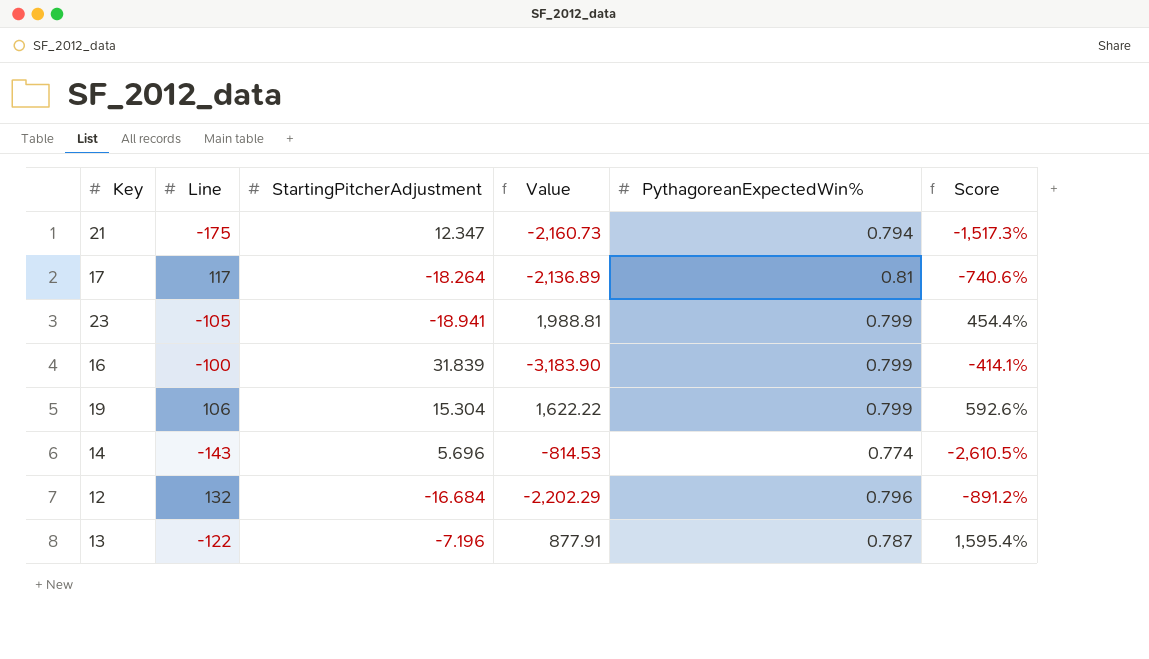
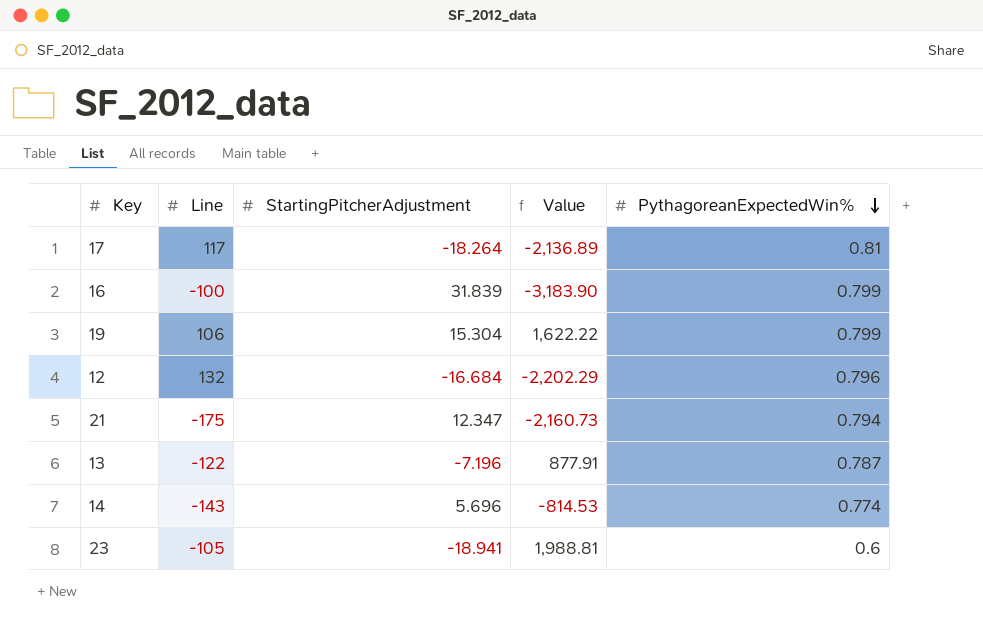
row order: none -> PythagoreanExpectedWin% descending
column Score | formula: ([Line] - [StartingPitcherAdjustment]) / [StartingPitcherAdjustment] -> none
23 | PythagoreanExpectedWin%: 0.799 -> 0.6

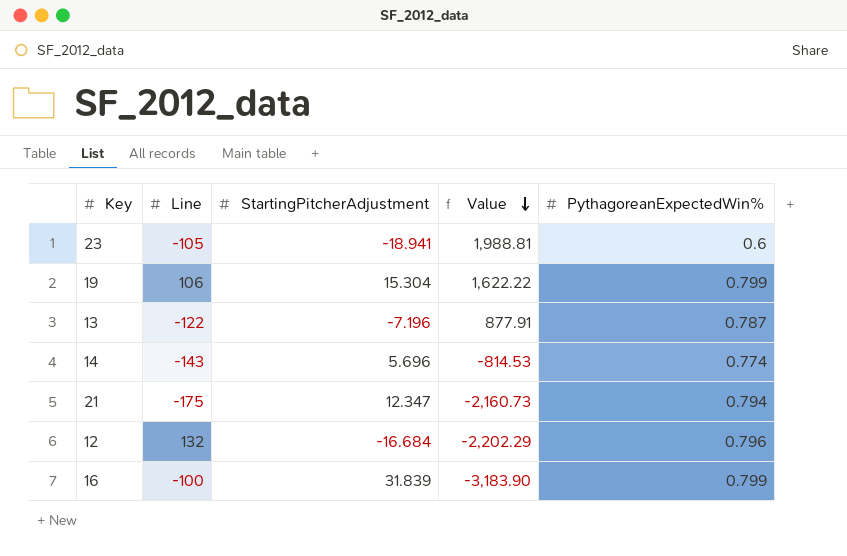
row order: PythagoreanExpectedWin% descending -> Value descending
row 17: 117 | -18.264 | -2,136.89 | 0.81 -> none

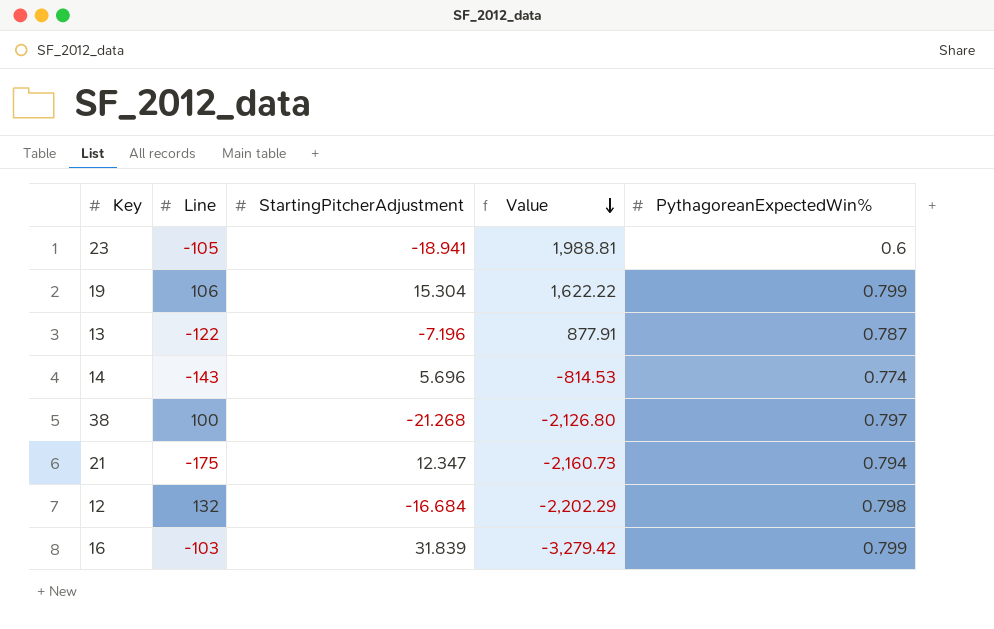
row 38: none -> 100 | -21.268 | -2,126.80 | 0.797
12 | PythagoreanExpectedWin%: 0.796 -> 0.798
16 | Line: -100 -> -103
16 | Value: -3,183.90 -> -3,279.42

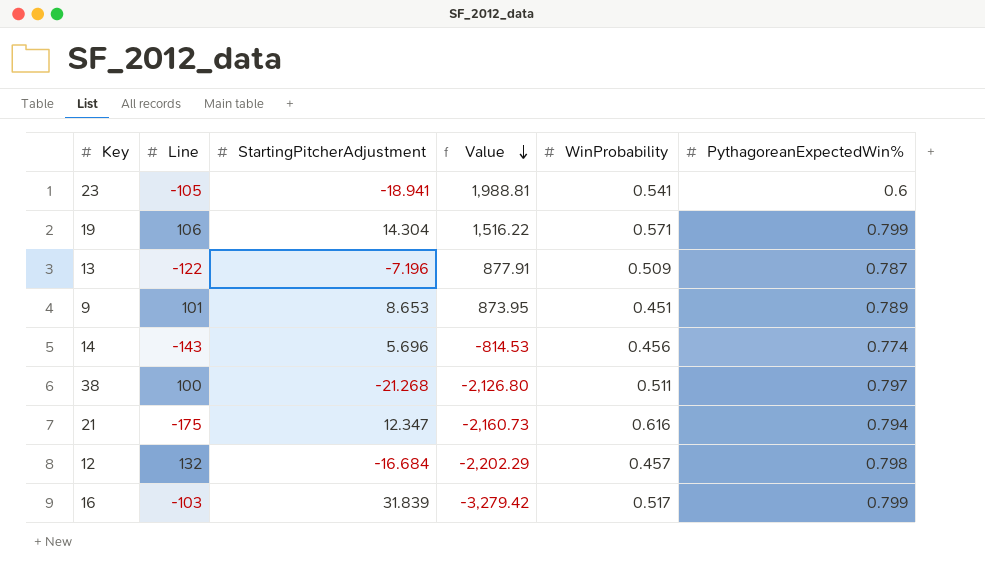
column WinProbability | position: none -> 5
19 | StartingPitcherAdjustment: 15.304 -> 14.304
19 | Value: 1,622.22 -> 1,516.22
row 9: none -> 101 | 8.653 | 873.95 | 0.451 | 0.789

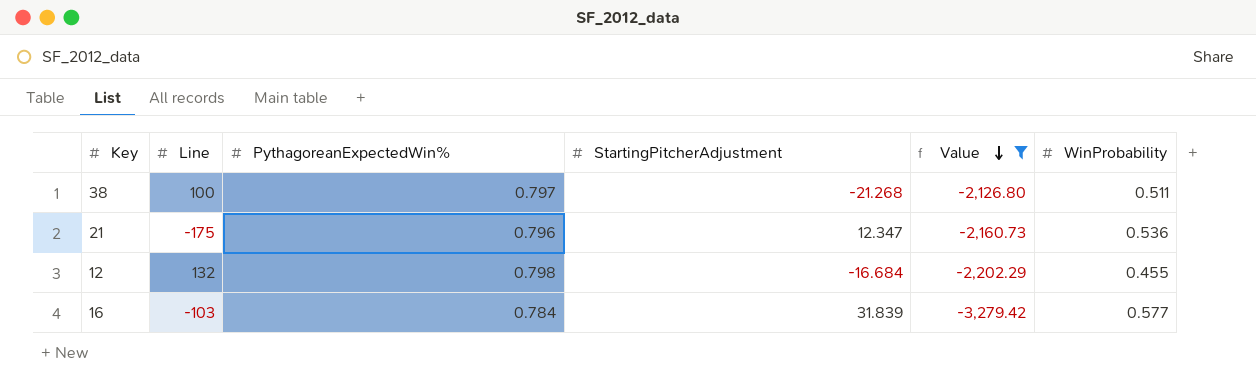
filter: none -> Value <= -2,126.80
column PythagoreanExpectedWin% | position: 6 -> 3
21 | PythagoreanExpectedWin%: 0.794 -> 0.796
21 | WinProbability: 0.616 -> 0.536
12 | WinProbability: 0.457 -> 0.455
16 | PythagoreanExpectedWin%: 0.799 -> 0.784
16 | WinProbability: 0.517 -> 0.577

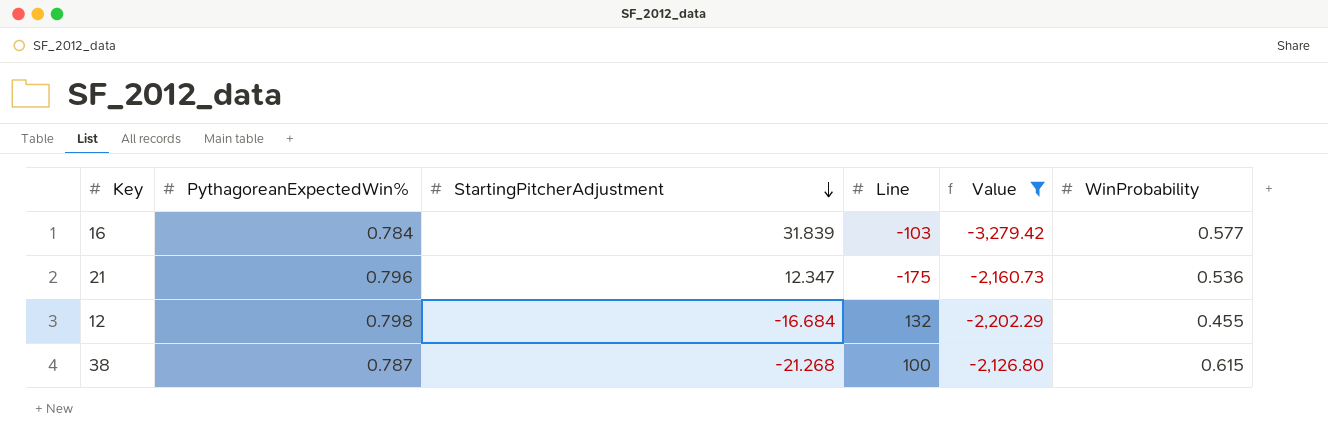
row order: Value descending -> StartingPitcherAdjustment descending
column Line | position: 2 -> 4
38 | PythagoreanExpectedWin%: 0.797 -> 0.787
38 | WinProbability: 0.511 -> 0.615

